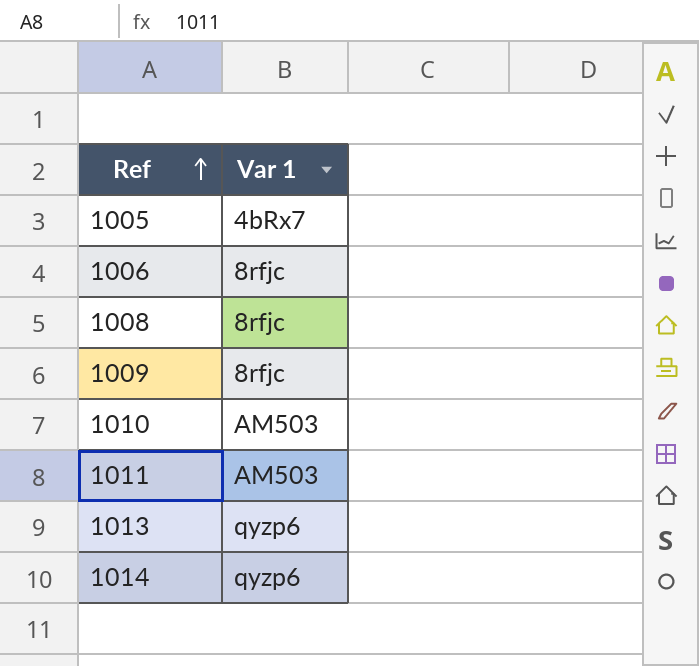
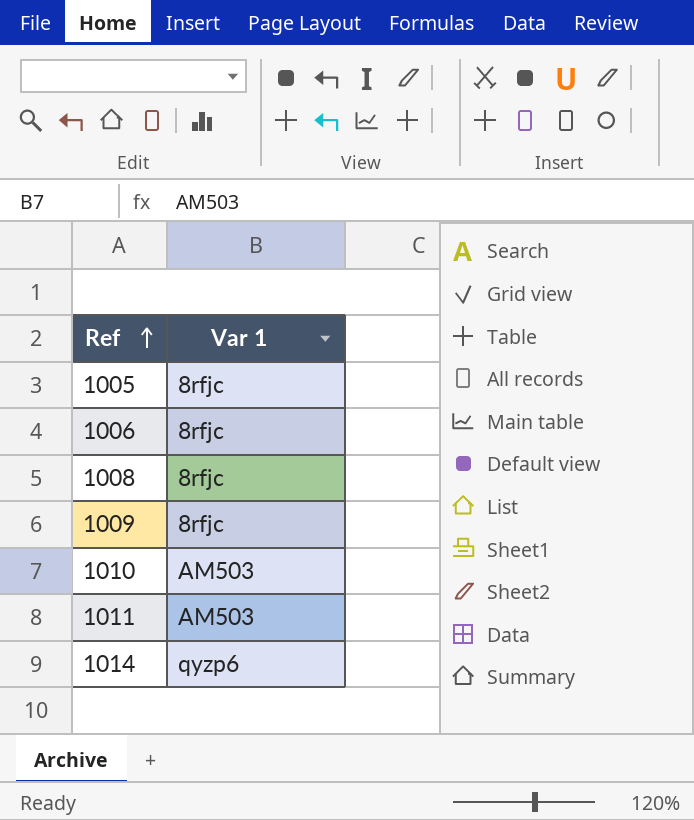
row 1013: qyzp6 -> none
1005 | Var 1: 4bRx7 -> 8rfjc

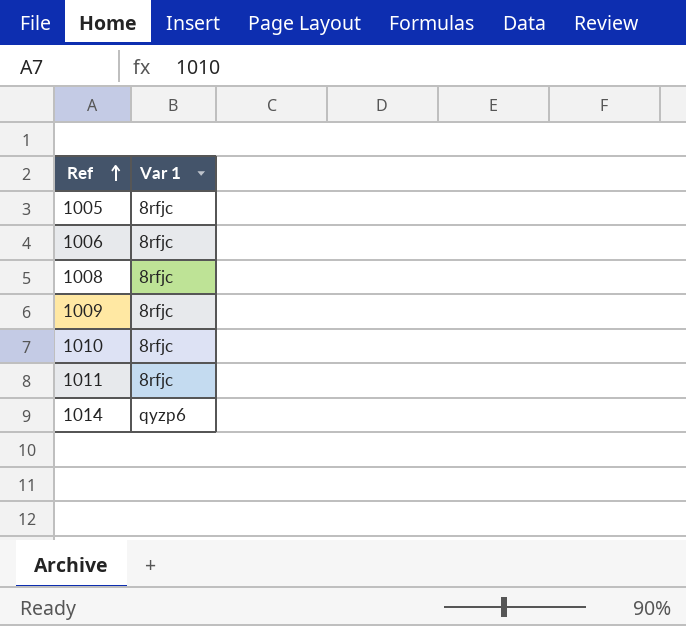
1010 | Var 1: AM503 -> 8rfjc
1011 | Var 1: AM503 -> 8rfjc

